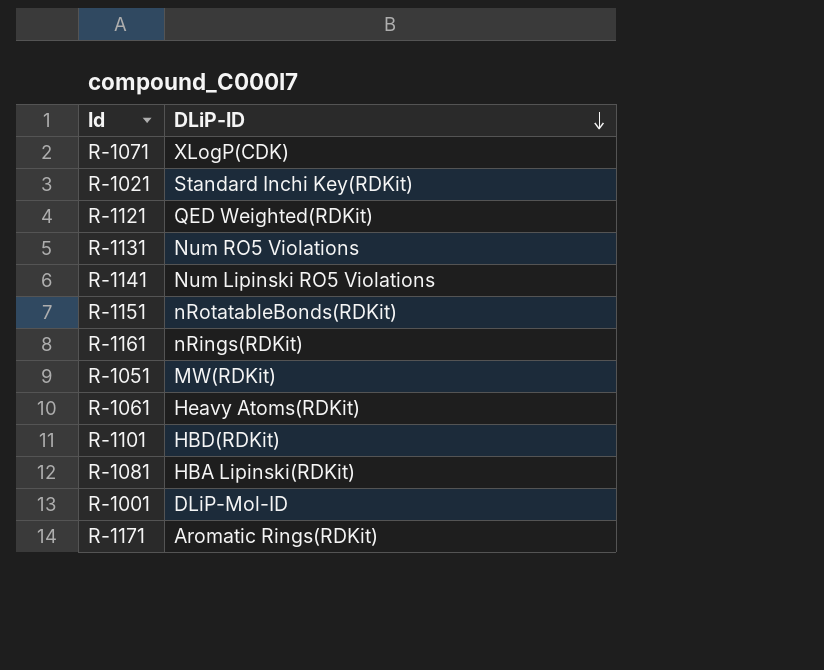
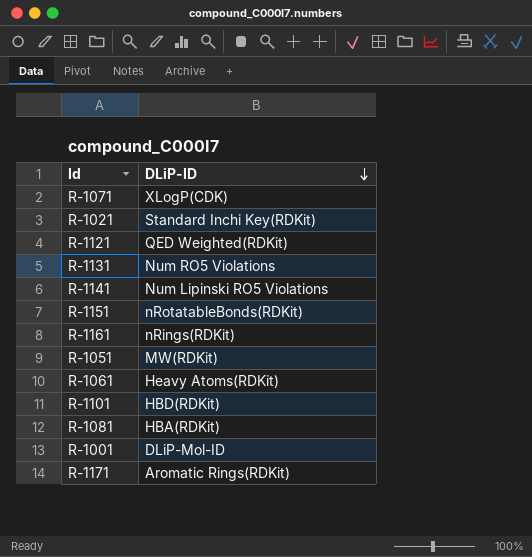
R-1081 | DLiP-ID: HBA Lipinski(RDKit) -> HBA(RDKit)

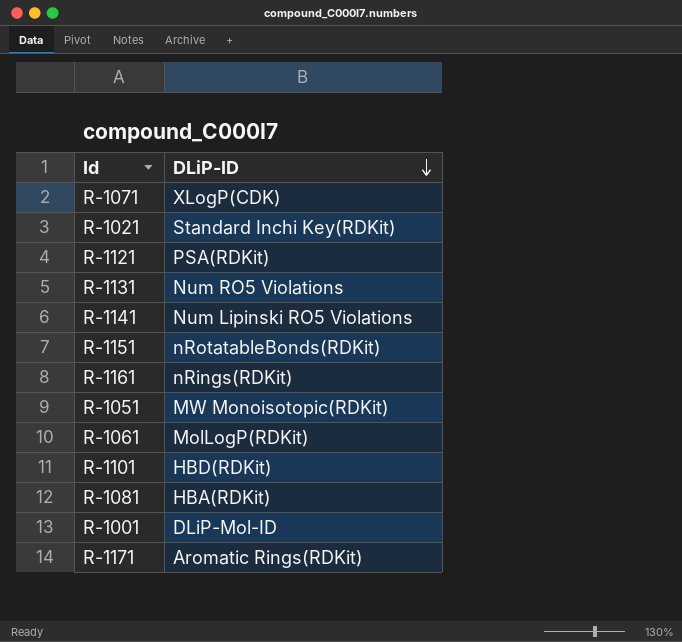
R-1121 | DLiP-ID: QED Weighted(RDKit) -> PSA(RDKit)
R-1051 | DLiP-ID: MW(RDKit) -> MW Monoisotopic(RDKit)
R-1061 | DLiP-ID: Heavy Atoms(RDKit) -> MolLogP(RDKit)

